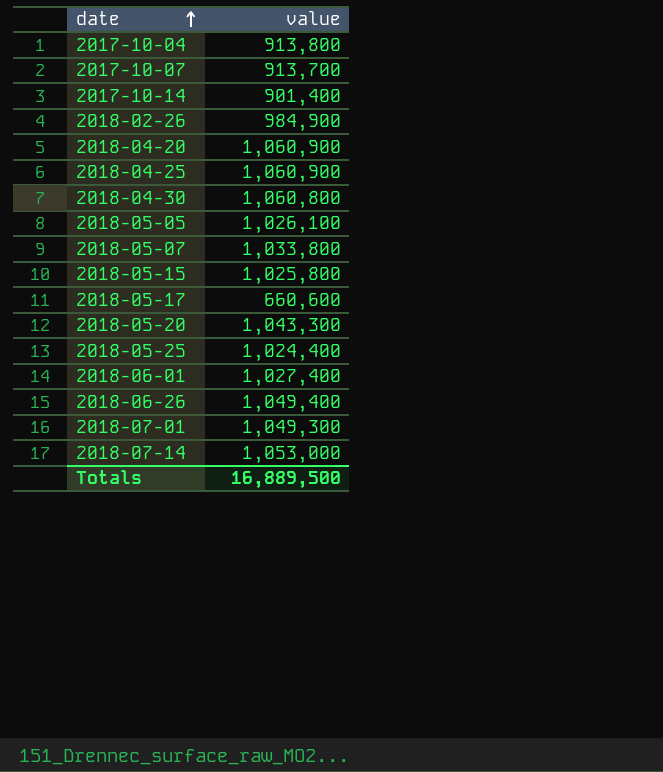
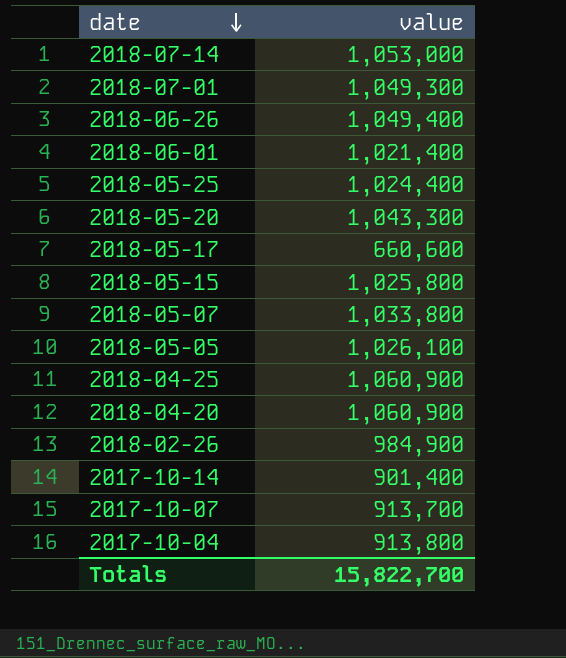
row order: date ascending -> date descending
row 2018-04-30: 1,060,800 -> none
2018-06-01 | value: 1,027,400 -> 1,021,400
Totals | value: 16,889,500 -> 15,822,700

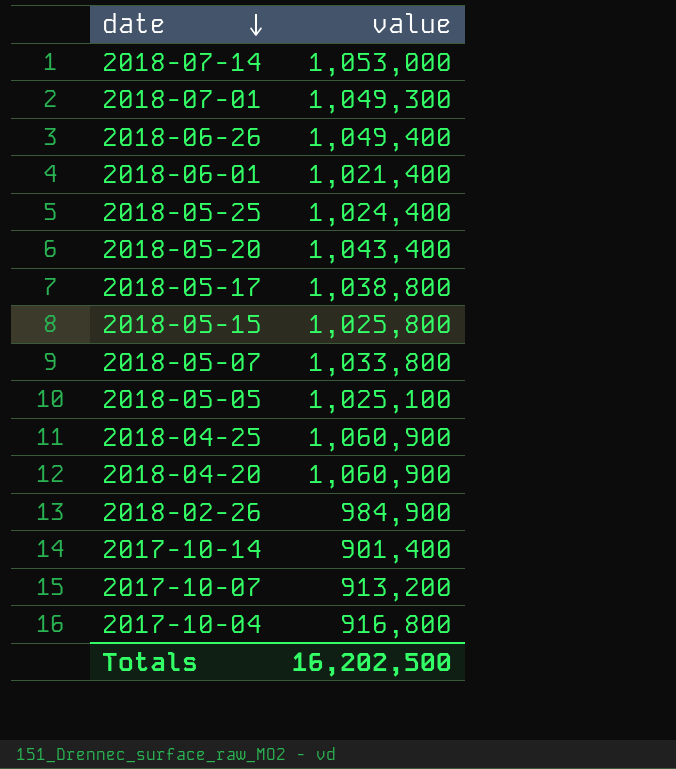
2018-05-20 | value: 1,043,300 -> 1,043,400
2018-05-17 | value: 660,600 -> 1,038,800
2018-05-05 | value: 1,026,100 -> 1,025,100
2017-10-07 | value: 913,700 -> 913,200
2017-10-04 | value: 913,800 -> 916,800
Totals | value: 15,822,700 -> 16,202,500

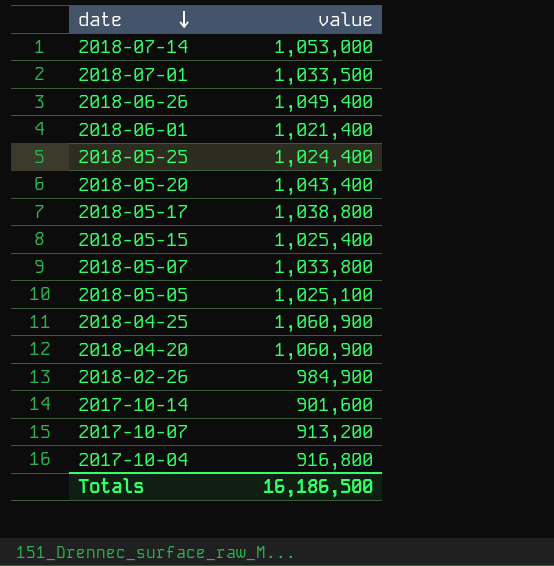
2018-07-01 | value: 1,049,300 -> 1,033,500
2018-05-15 | value: 1,025,800 -> 1,025,400
2017-10-14 | value: 901,400 -> 901,600
Totals | value: 16,202,500 -> 16,186,500

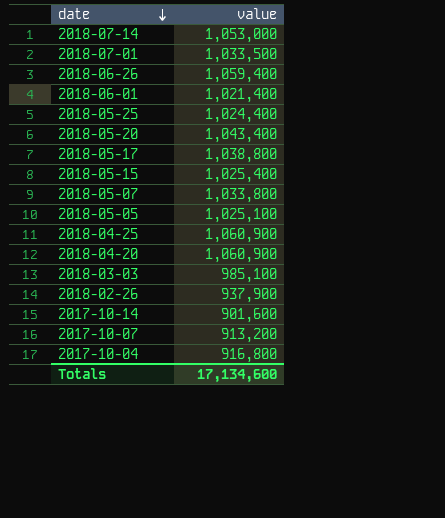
2018-06-26 | value: 1,049,400 -> 1,059,400
row 2018-03-03: none -> 985,100
2018-02-26 | value: 984,900 -> 937,900
Totals | value: 16,186,500 -> 17,134,600

